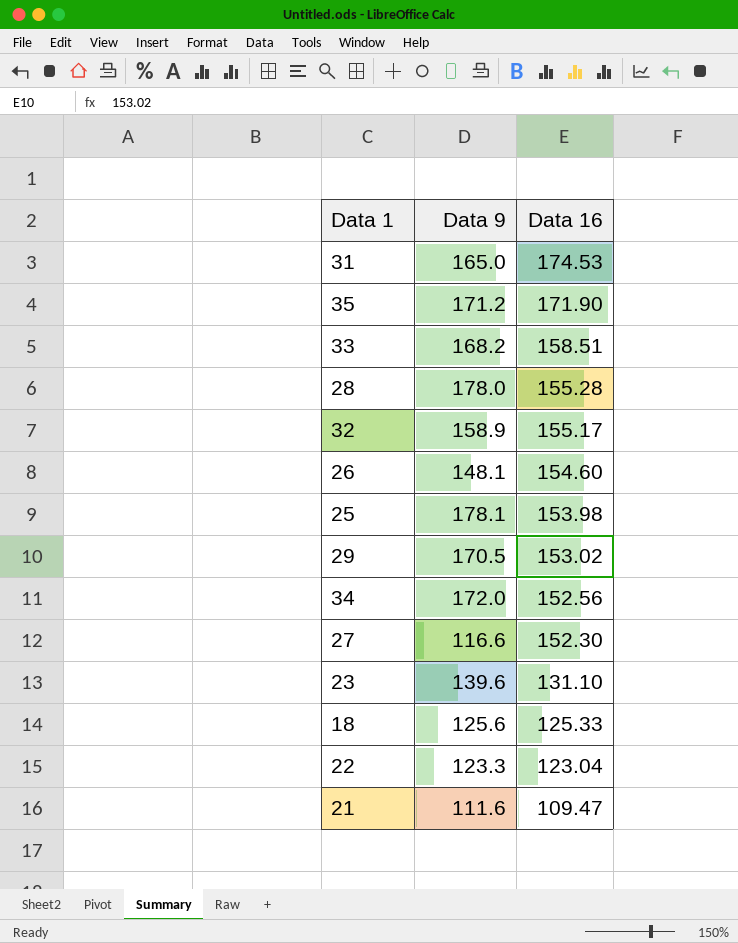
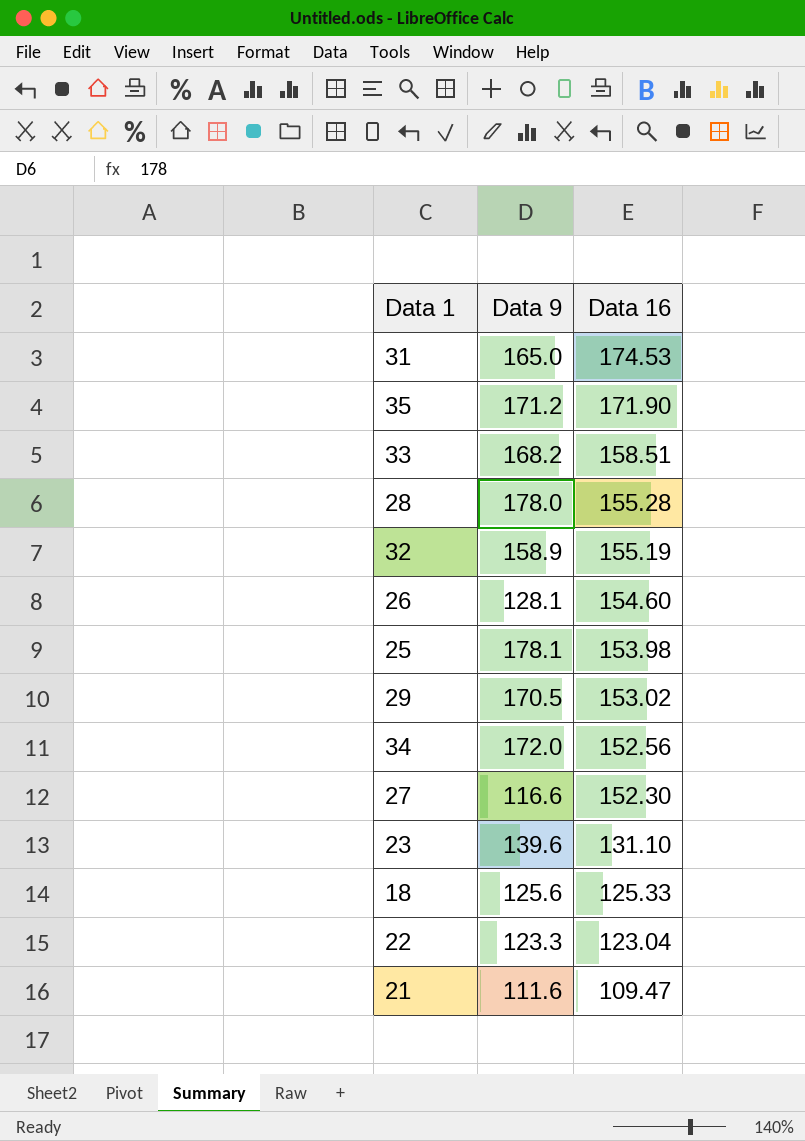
32 | Data 16: 155.17 -> 155.19
26 | Data 9: 148.1 -> 128.1

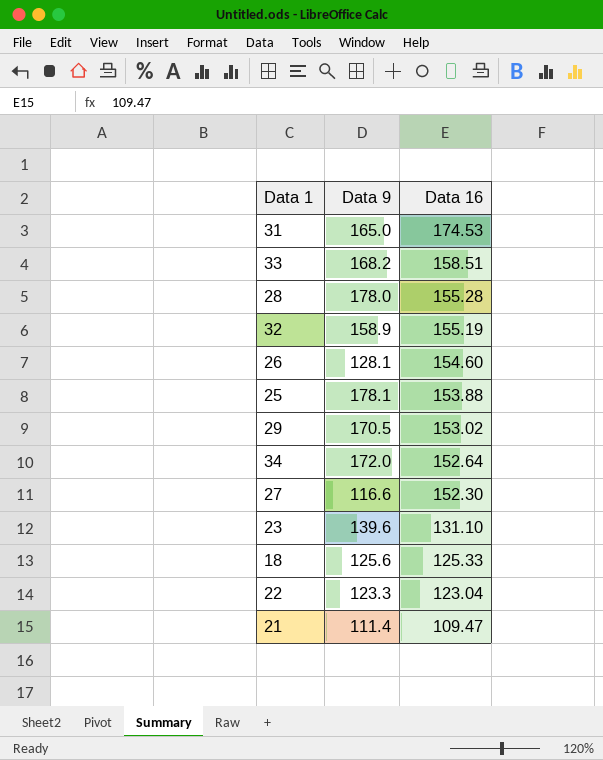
row 35: 171.2 | 171.90 -> none
25 | Data 16: 153.98 -> 153.88
34 | Data 16: 152.56 -> 152.64
21 | Data 9: 111.6 -> 111.4

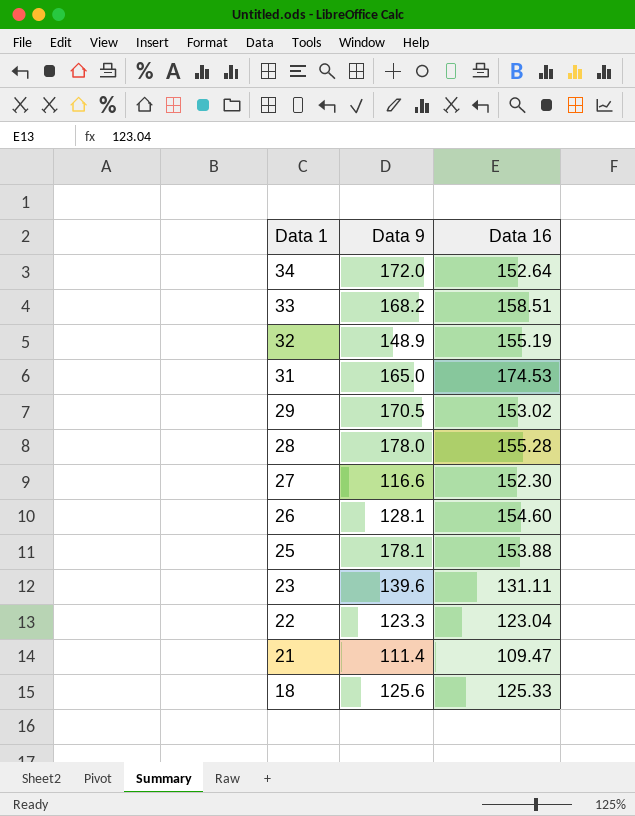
row order: Data 16 descending -> Data 1 descending
32 | Data 9: 158.9 -> 148.9
23 | Data 16: 131.10 -> 131.11

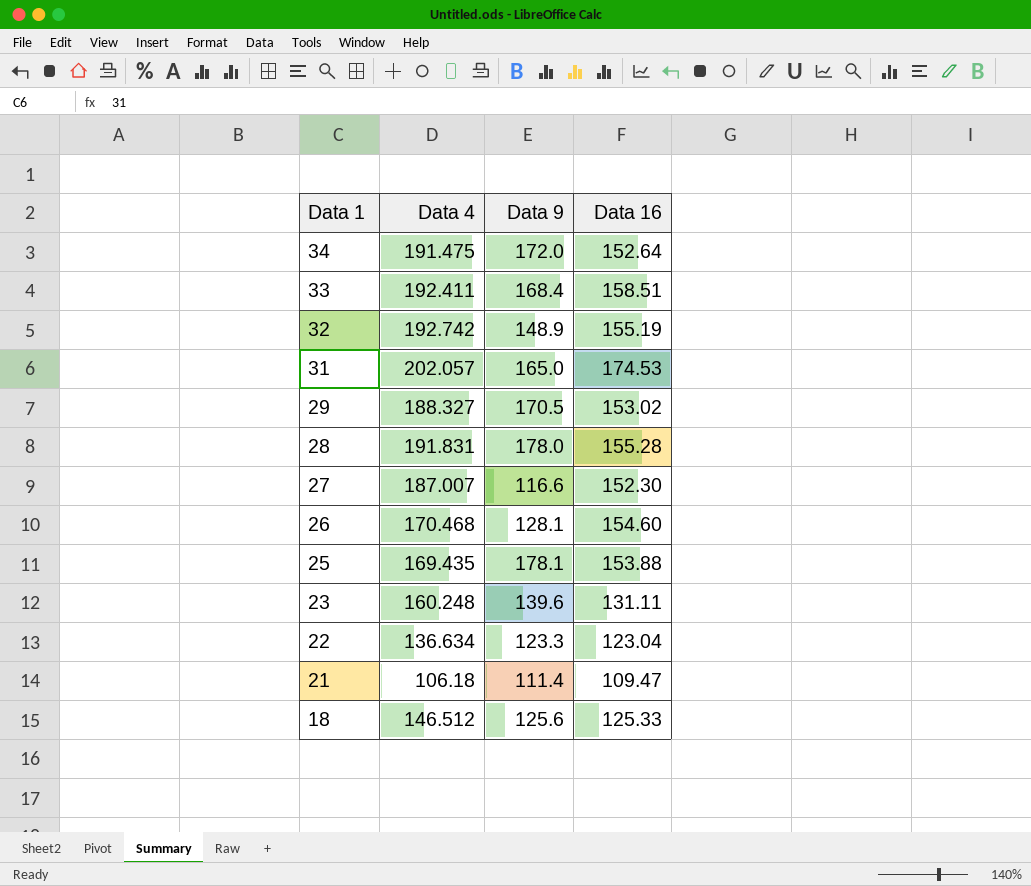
column Data 4 | position: none -> 2
33 | Data 9: 168.2 -> 168.4

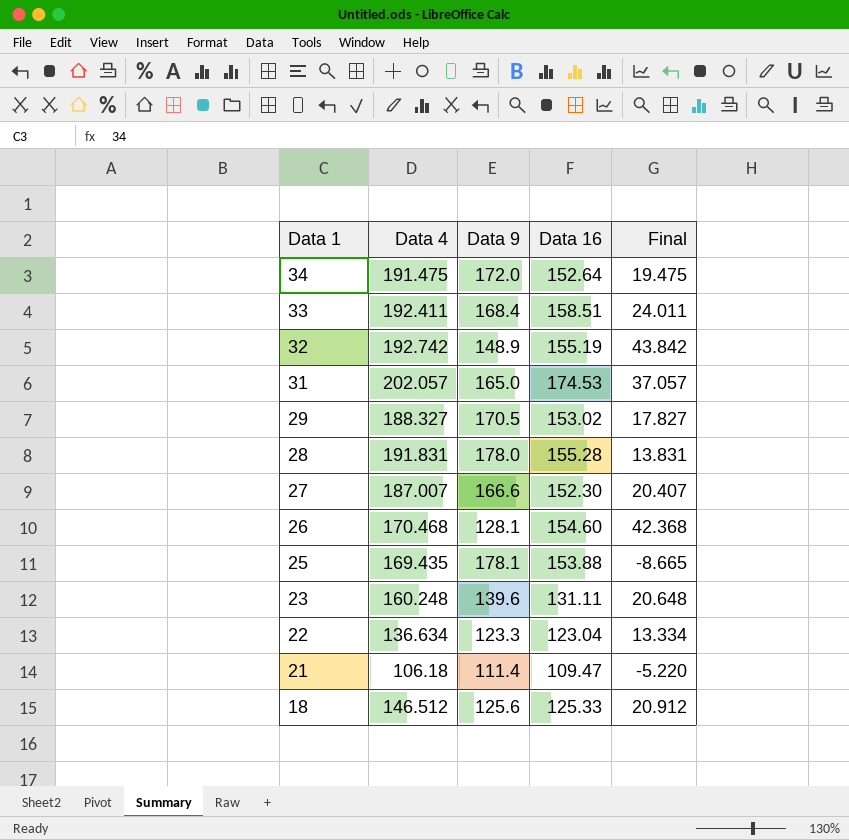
column Final | formula: none -> [Data 4] - [Data 9]
27 | Data 9: 116.6 -> 166.6

